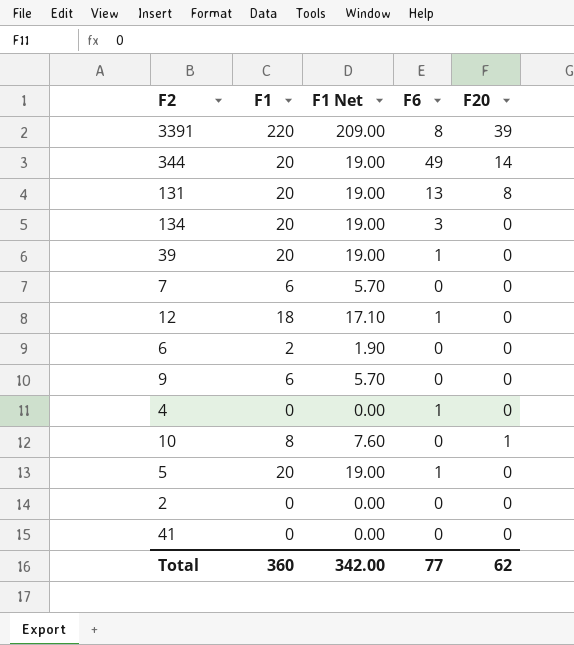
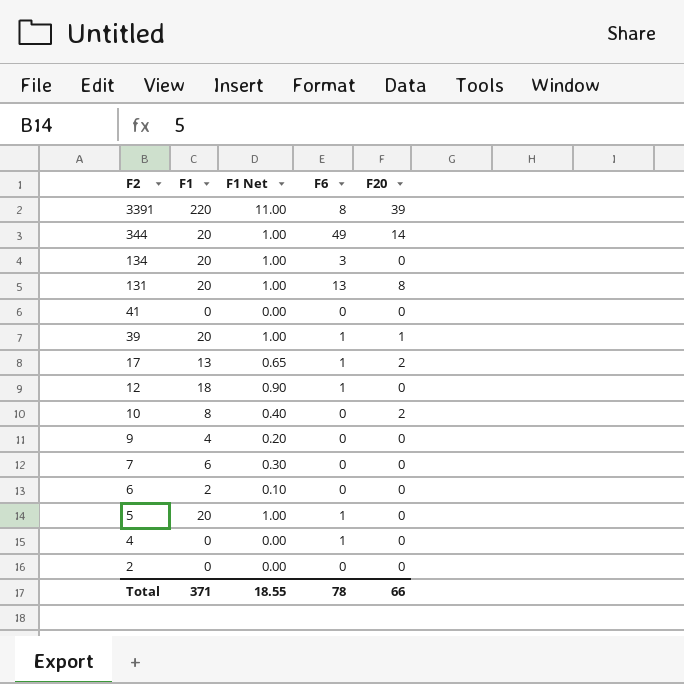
row order: none -> F2 descending
column F1 Net | formula: [F1] * 0.95 -> [F1] * 0.05
39 | F20: 0 -> 1
row 17: none -> 13 | 0.65 | 1 | 2
10 | F20: 1 -> 2
9 | F1: 6 -> 4
Total | F1: 360 -> 371
Total | F1 Net: 342.00 -> 18.55
Total | F6: 77 -> 78
Total | F20: 62 -> 66

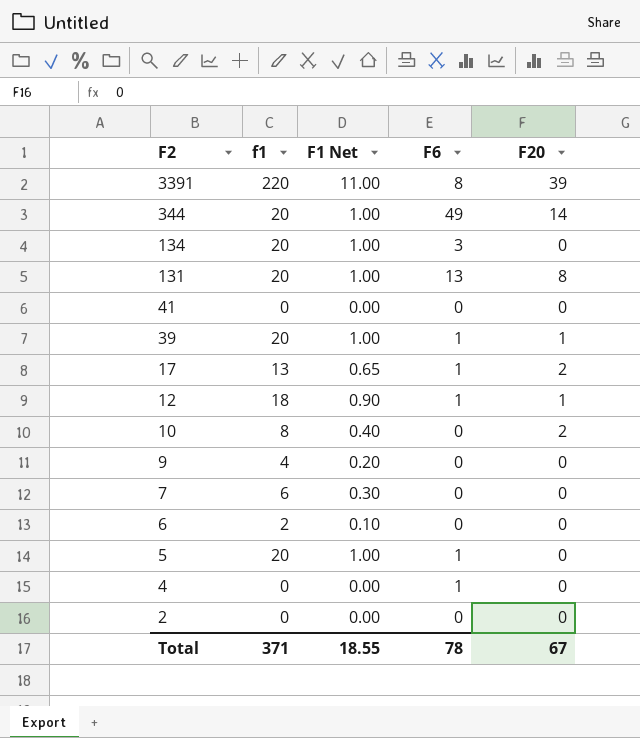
column name: F1 -> f1
12 | F20: 0 -> 1
Total | F20: 66 -> 67

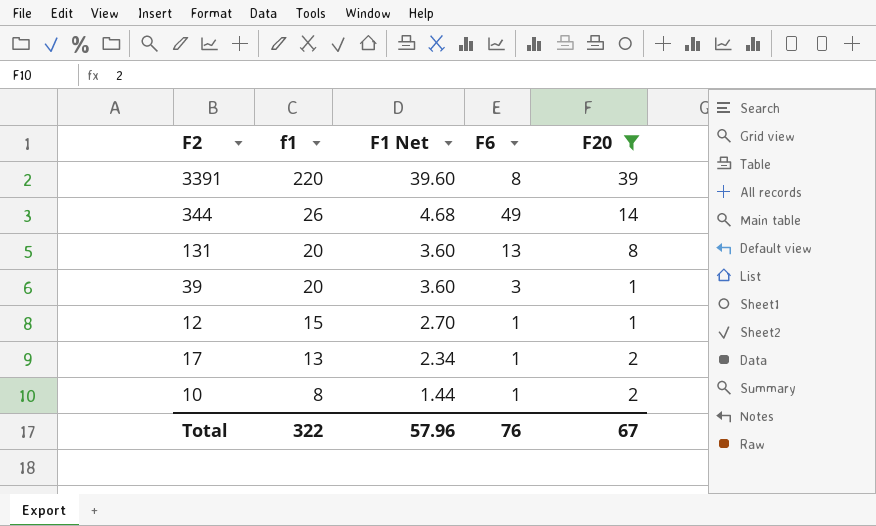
filter: none -> F20 != 0
row order: F2 descending -> f1 descending
column F1 Net | formula: [f1] * 0.05 -> [f1] * 0.18
344 | f1: 20 -> 26
39 | F6: 1 -> 3
12 | f1: 18 -> 15
10 | F6: 0 -> 1
Total | f1: 371 -> 322
Total | F1 Net: 18.55 -> 57.96
Total | F6: 78 -> 76

